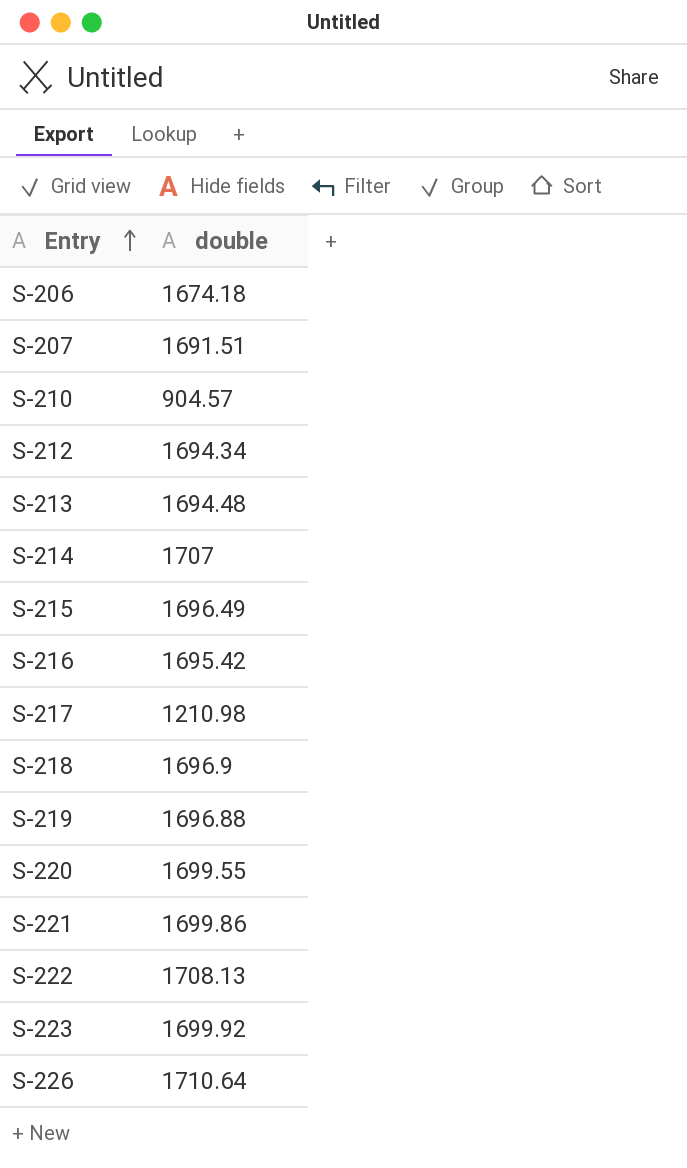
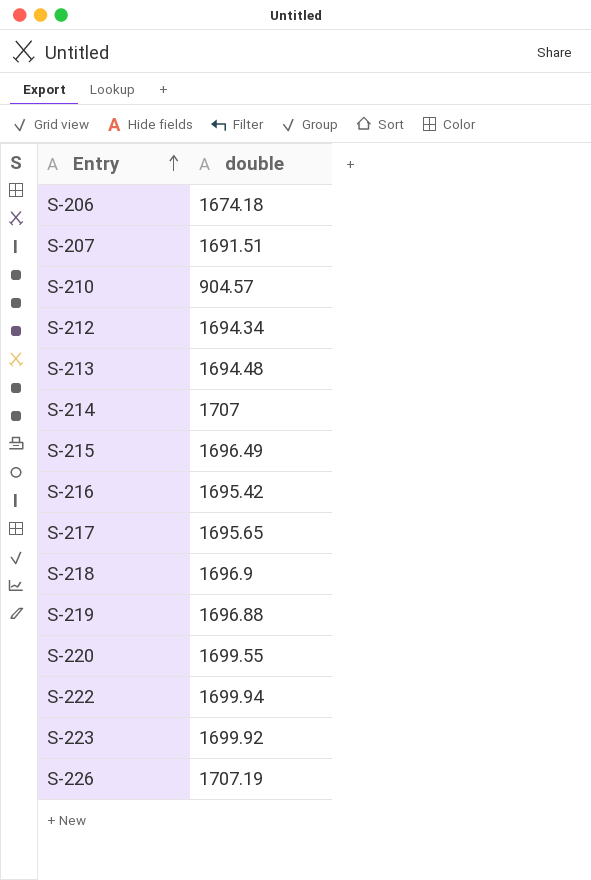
row S-221: 1699.86 -> none
S-217 | double: 1210.98 -> 1695.65
S-222 | double: 1708.13 -> 1699.94
S-226 | double: 1710.64 -> 1707.19

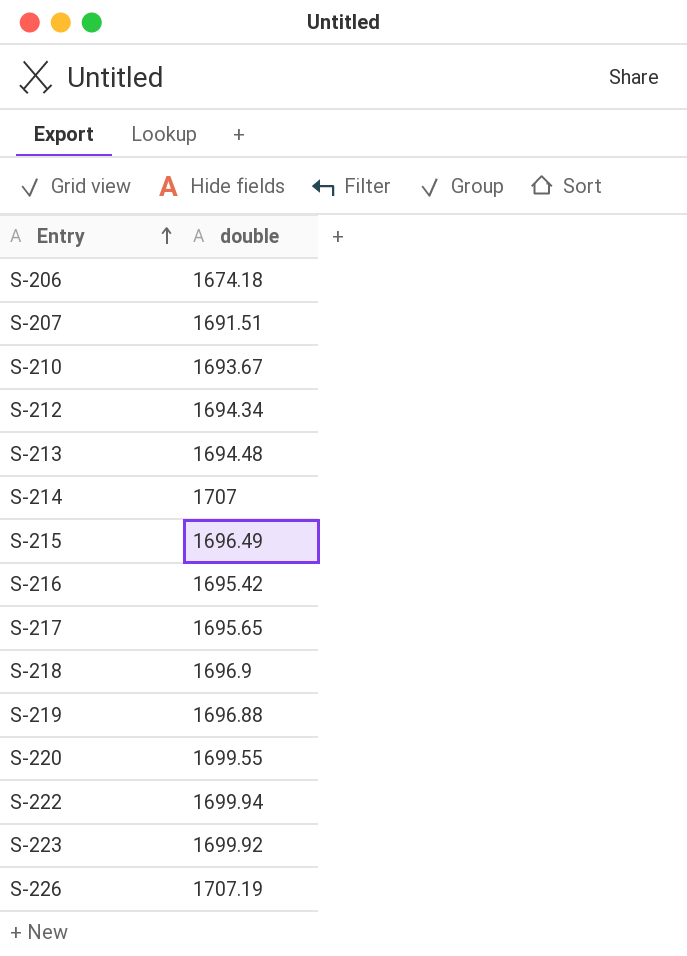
S-210 | double: 904.57 -> 1693.67

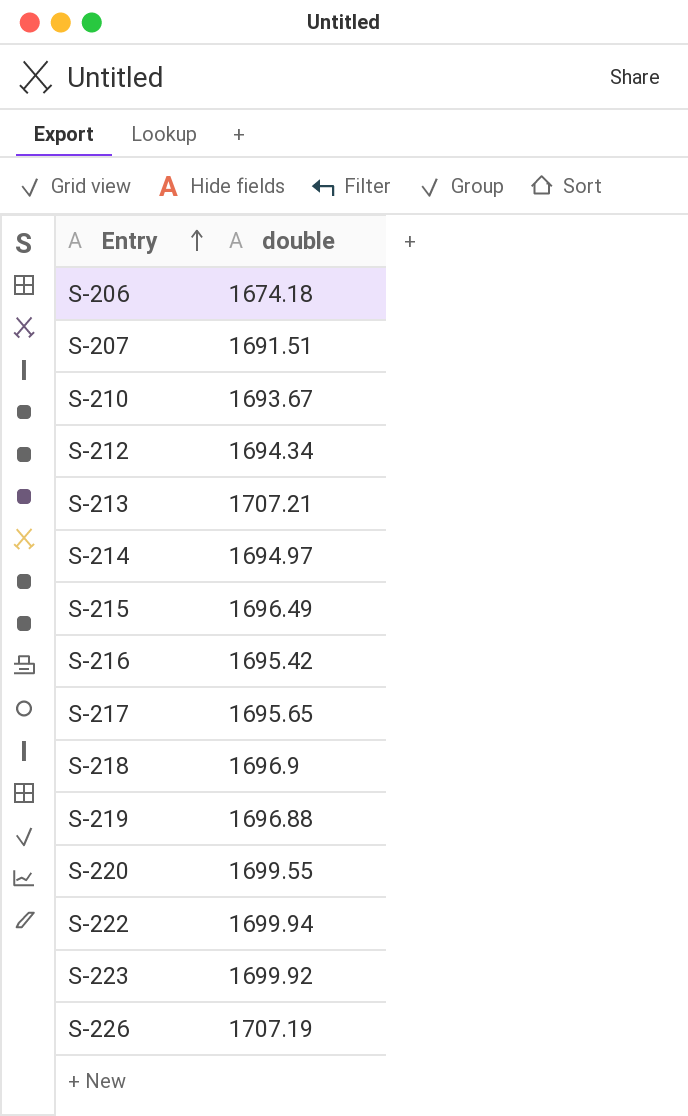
S-213 | double: 1694.48 -> 1707.21
S-214 | double: 1707 -> 1694.97

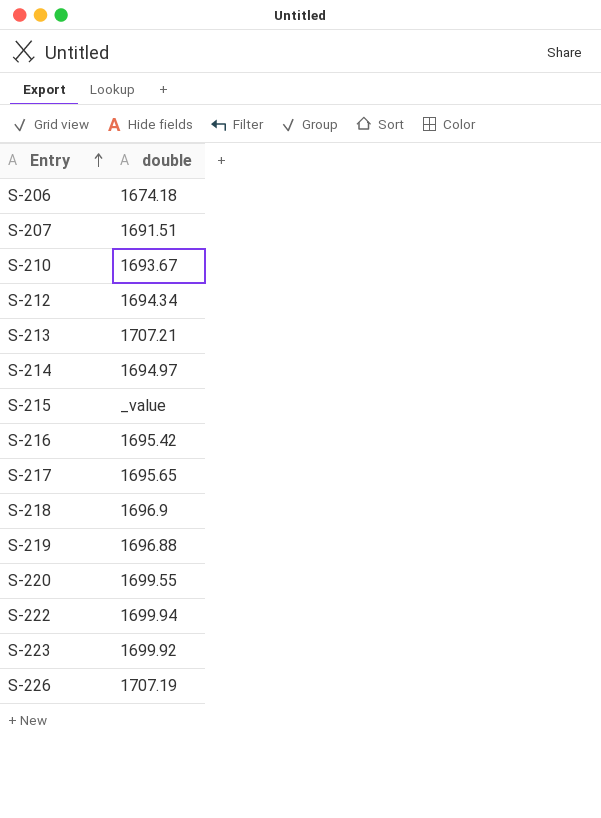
S-215 | double: 1696.49 -> _value

